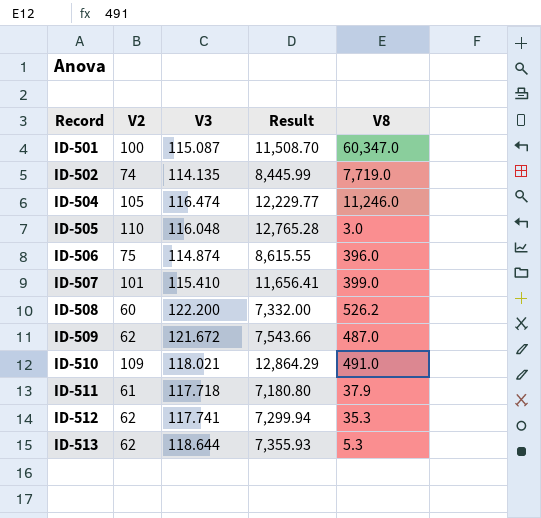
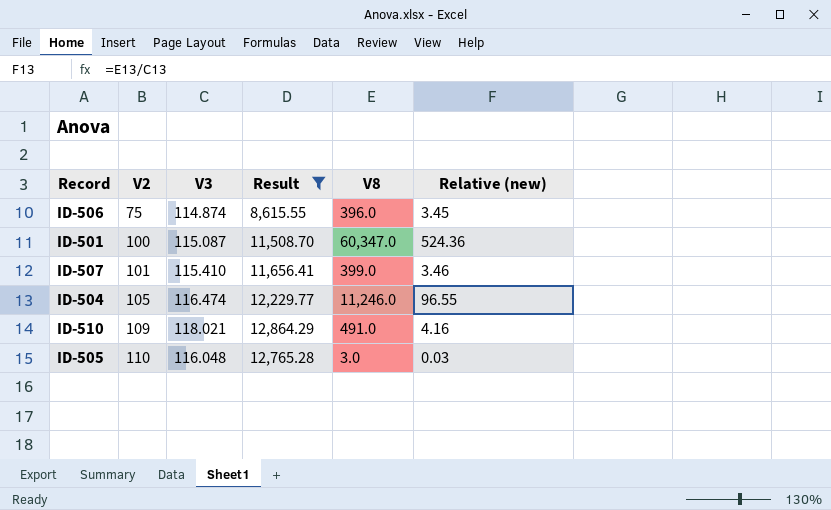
filter: none -> Result >= 8,615.55
row order: Record ascending -> V2 ascending
column Relative (new) | formula: none -> [V8] / [V3]

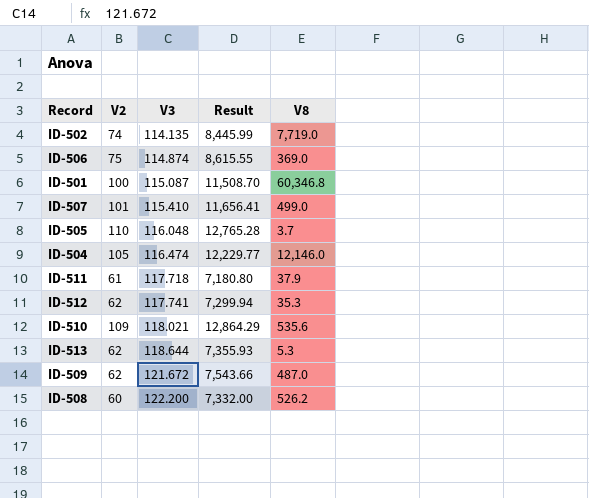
filter: Result >= 8,615.55 -> none
row order: V2 ascending -> V3 ascending
column Relative (new) | formula: [V8] / [V3] -> none
ID-506 | V8: 396.0 -> 369.0
ID-501 | V8: 60,347.0 -> 60,346.8
ID-507 | V8: 399.0 -> 499.0
ID-505 | V8: 3.0 -> 3.7
ID-504 | V8: 11,246.0 -> 12,146.0
ID-510 | V8: 491.0 -> 535.6

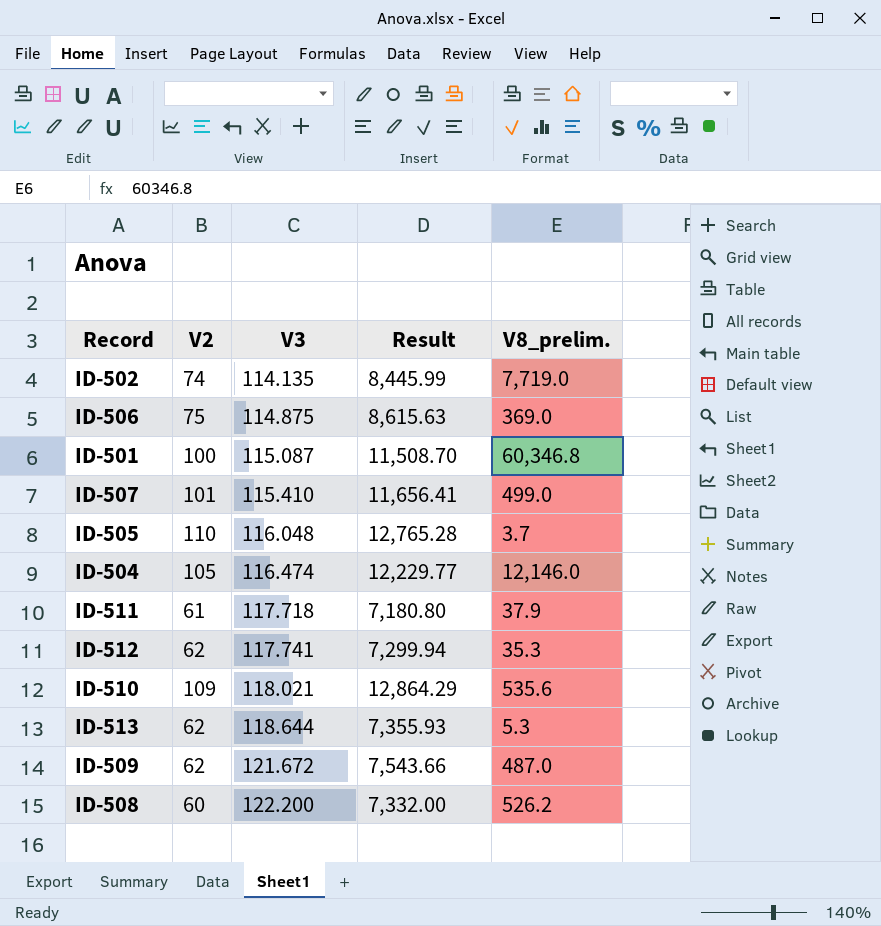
column name: V8 -> V8_prelim.
ID-506 | V3: 114.874 -> 114.875
ID-506 | Result: 8,615.55 -> 8,615.63

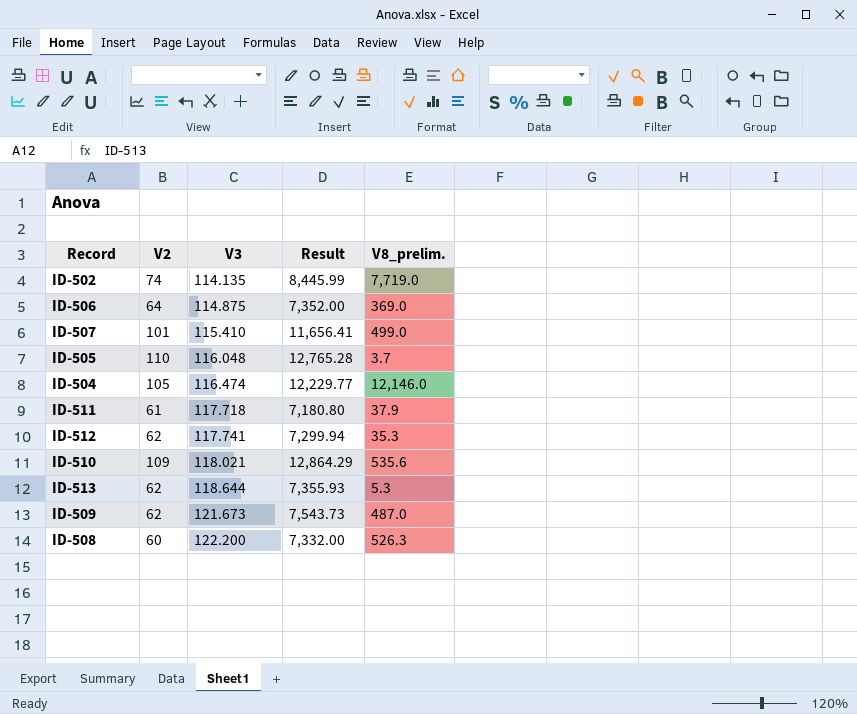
row ID-501: 100 | 115.087 | 11,508.70 | 60,346.8 -> none
ID-506 | V2: 75 -> 64
ID-506 | Result: 8,615.63 -> 7,352.00
ID-509 | V3: 121.672 -> 121.673
ID-509 | Result: 7,543.66 -> 7,543.73
ID-508 | V8_prelim.: 526.2 -> 526.3

